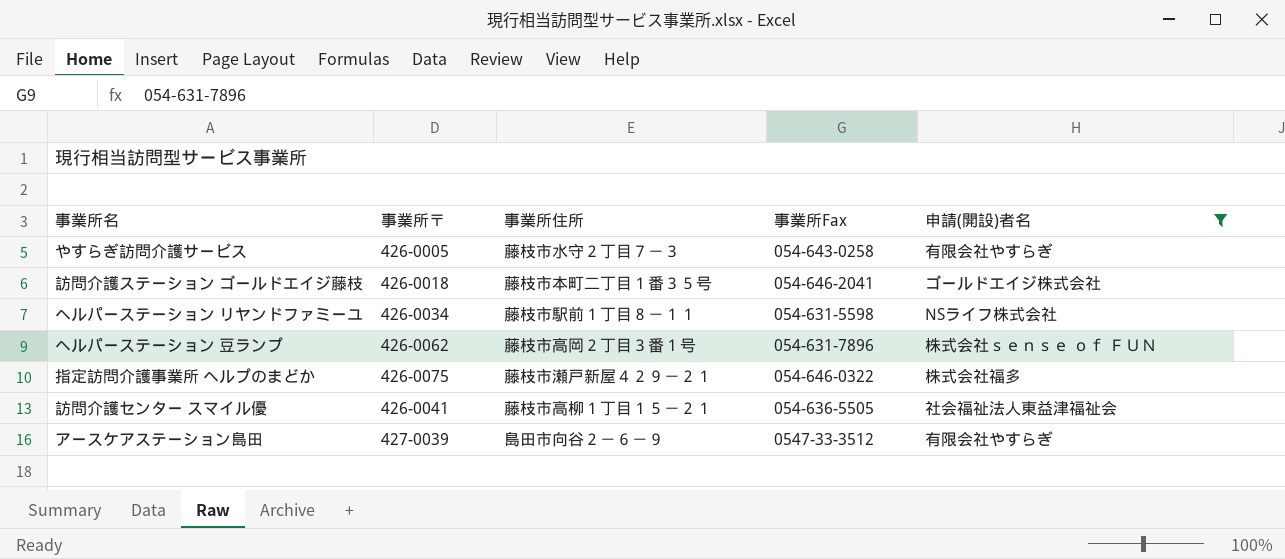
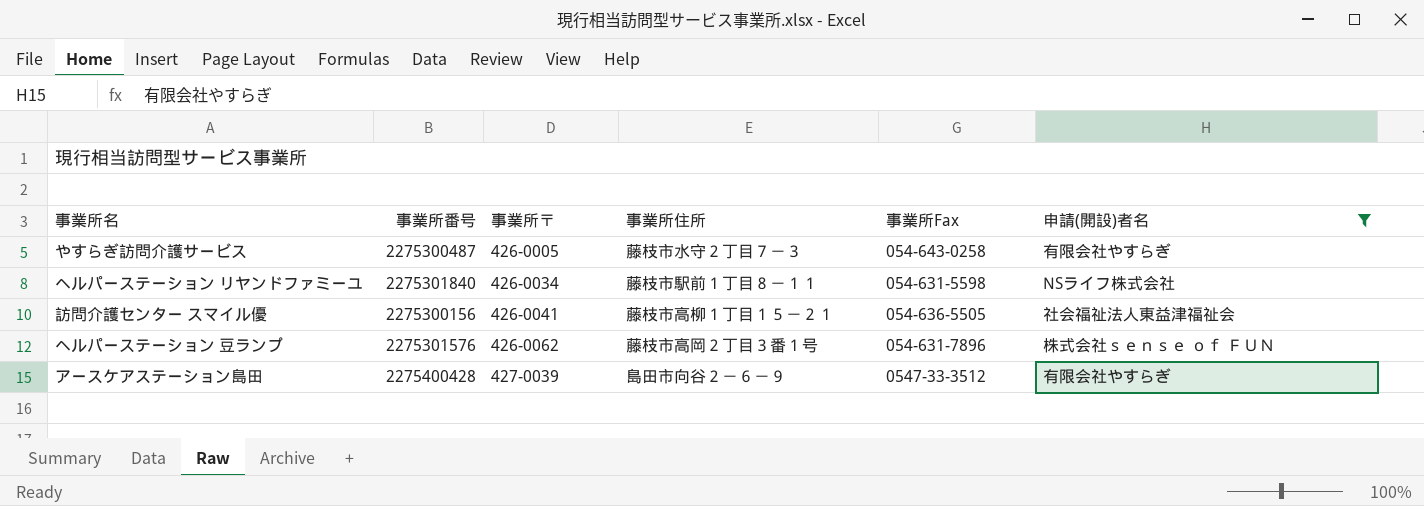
row order: none -> 事業所〒 ascending
column 事業所番号 | position: none -> 2
row 訪問介護ステーション ゴールドエイジ藤枝: 426-0018 | 藤枝市本町二丁目１番３５号 | 054-646-2041 | ゴールドエイジ株式会社 -> none
row 指定訪問介護事業所 ヘルプのまどか: 426-0075 | 藤枝市瀬戸新屋４２９－２１ | 054-646-0322 | 株式会社福多 -> none

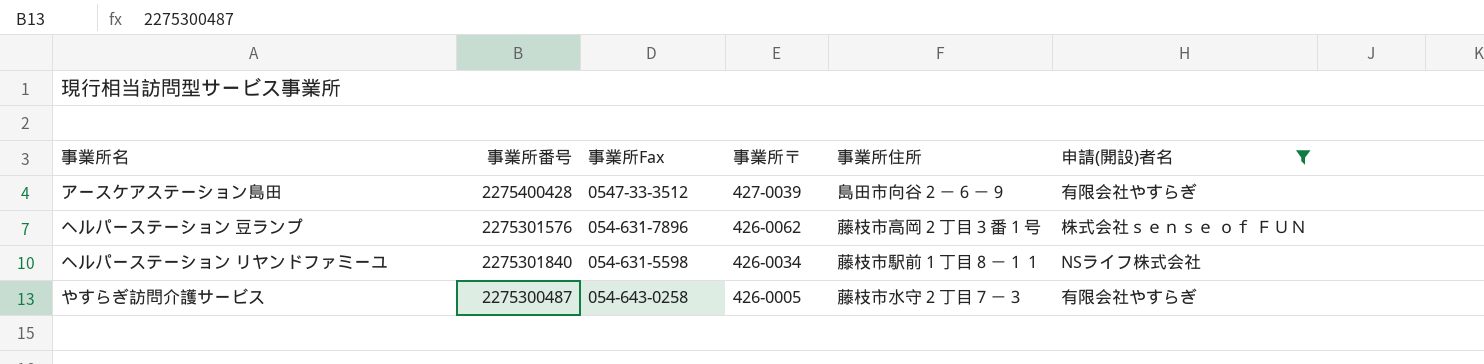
row order: 事業所〒 ascending -> 事業所〒 descending
column 事業所Fax | position: 5 -> 3
row 訪問介護センター スマイル優: 2275300156 | 426-0041 | 藤枝市高柳１丁目１５－２１ | 054-636-5505 | 社会福祉法人東益津福祉会 -> none

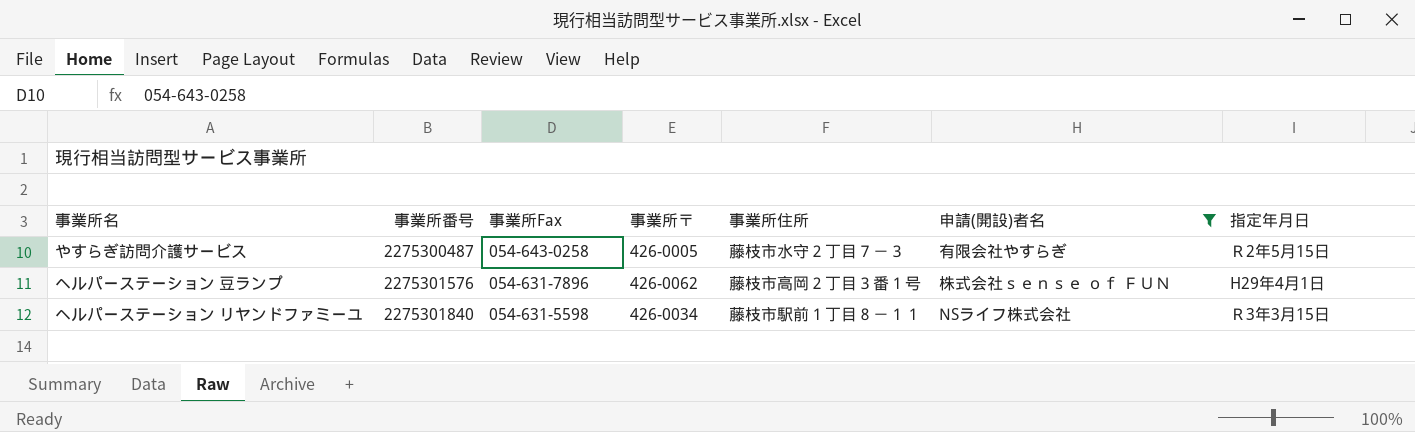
row order: 事業所〒 descending -> 事業所番号 ascending
column 指定年月日 | position: none -> 7
row アースケアステーション島田: 2275400428 | 0547-33-3512 | 427-0039 | 島田市向谷２－６－９ | 有限会社やすらぎ -> none

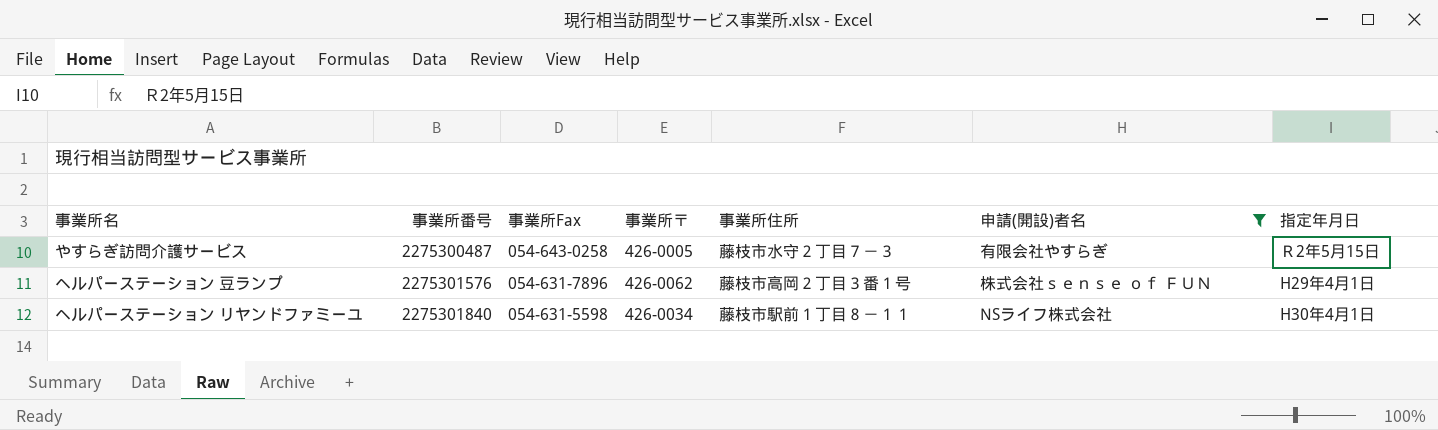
ヘルパーステーション リヤンドファミーユ | 指定年月日: Ｒ3年3月15日 -> H30年4月1日

